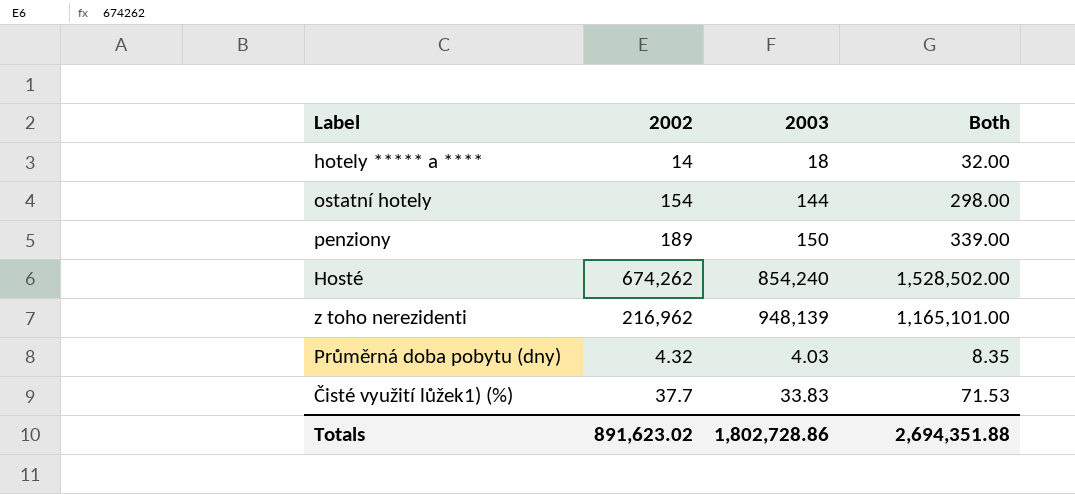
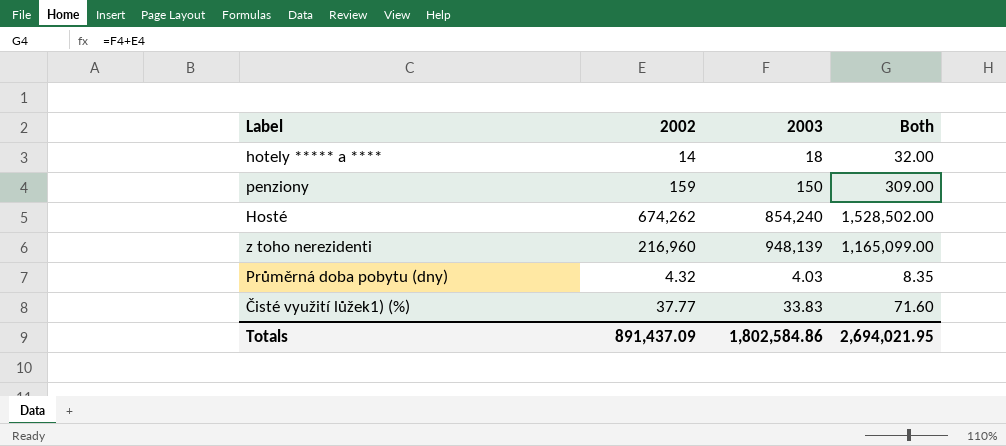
row ostatní hotely: 154 | 144 | 298.00 -> none
penziony | 2002: 189 -> 159
penziony | Both: 339.00 -> 309.00
z toho nerezidenti | 2002: 216,962 -> 216,960
z toho nerezidenti | Both: 1,165,101.00 -> 1,165,099.00
Čisté využití lůžek1) (%) | 2002: 37.7 -> 37.77
Čisté využití lůžek1) (%) | Both: 71.53 -> 71.60
Totals | 2002: 891,623.02 -> 891,437.09
Totals | 2003: 1,802,728.86 -> 1,802,584.86
Totals | Both: 2,694,351.88 -> 2,694,021.95

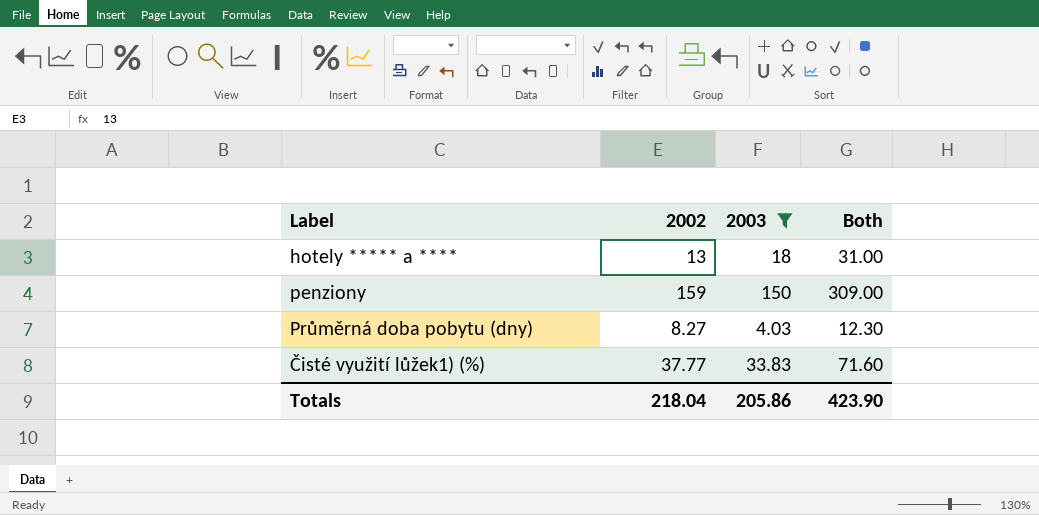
filter: none -> 2003 <= 150
hotely ***** a **** | 2002: 14 -> 13
hotely ***** a **** | Both: 32.00 -> 31.00
Průměrná doba pobytu (dny) | 2002: 4.32 -> 8.27
Průměrná doba pobytu (dny) | Both: 8.35 -> 12.30
Totals | 2002: 891,437.09 -> 218.04
Totals | 2003: 1,802,584.86 -> 205.86
Totals | Both: 2,694,021.95 -> 423.90

